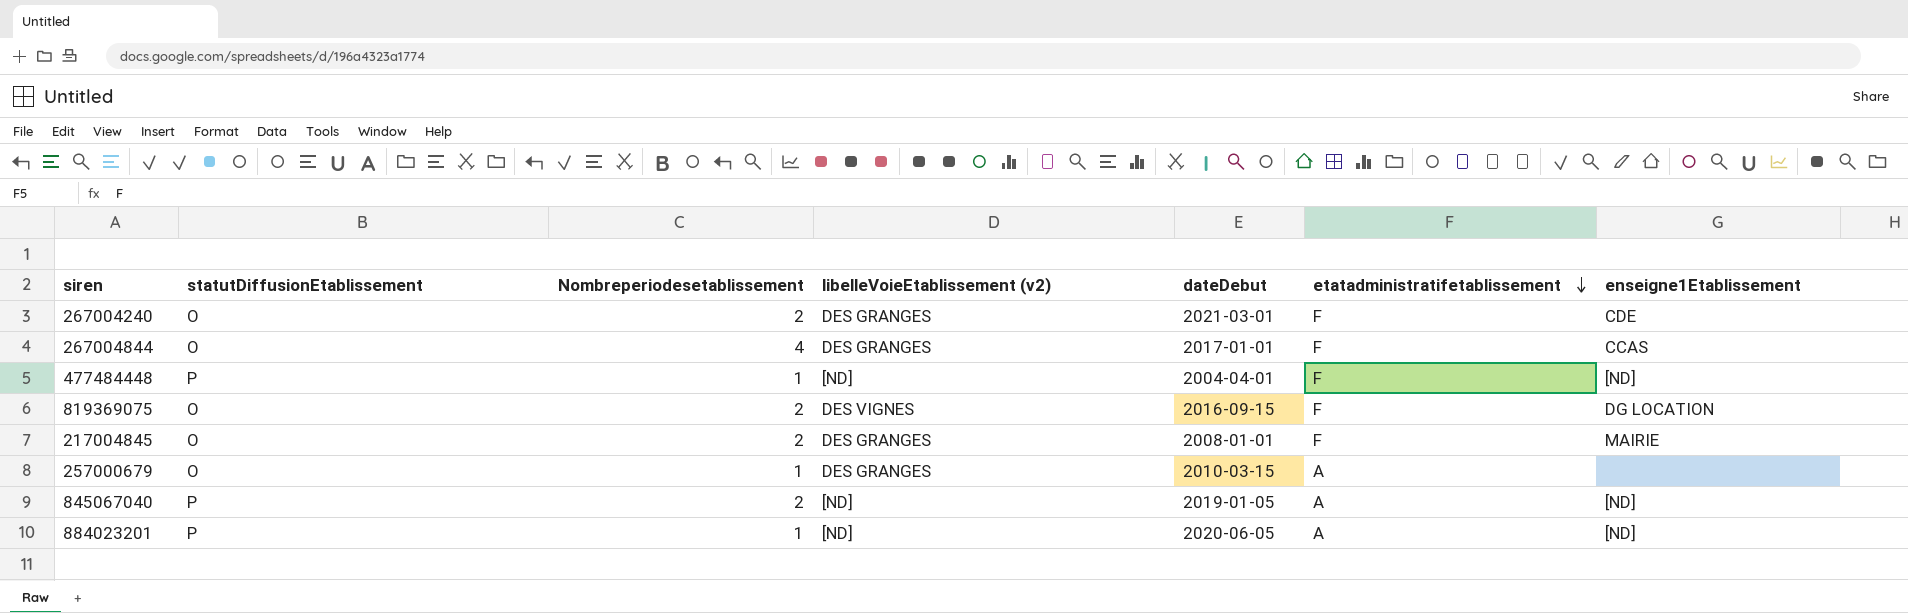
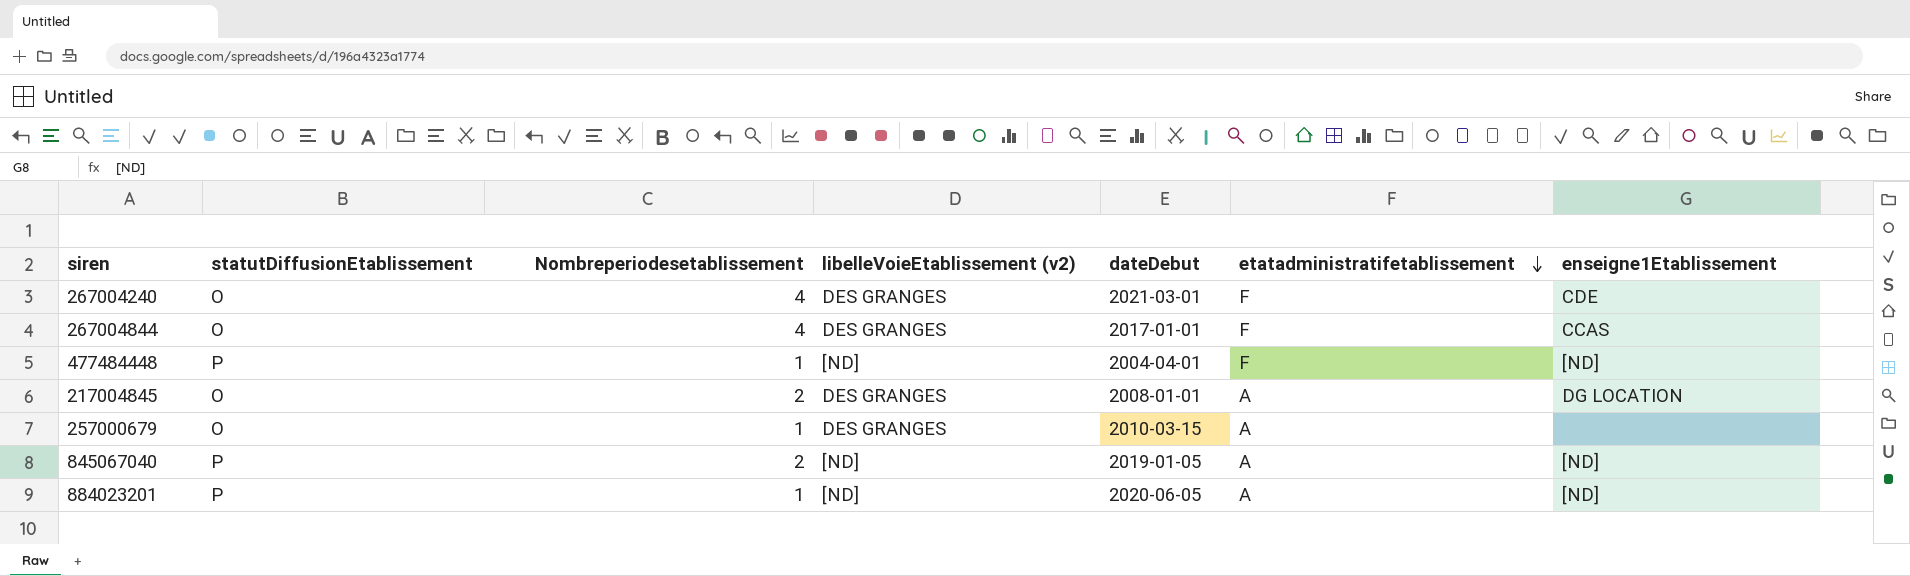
row 819369075: O | 2 | DES VIGNES | 2016-09-15 | F | DG LOCATION -> none
267004240 | Nombreperiodesetablissement: 2 -> 4
217004845 | etatadministratifetablissement: F -> A
217004845 | enseigne1Etablissement: MAIRIE -> DG LOCATION

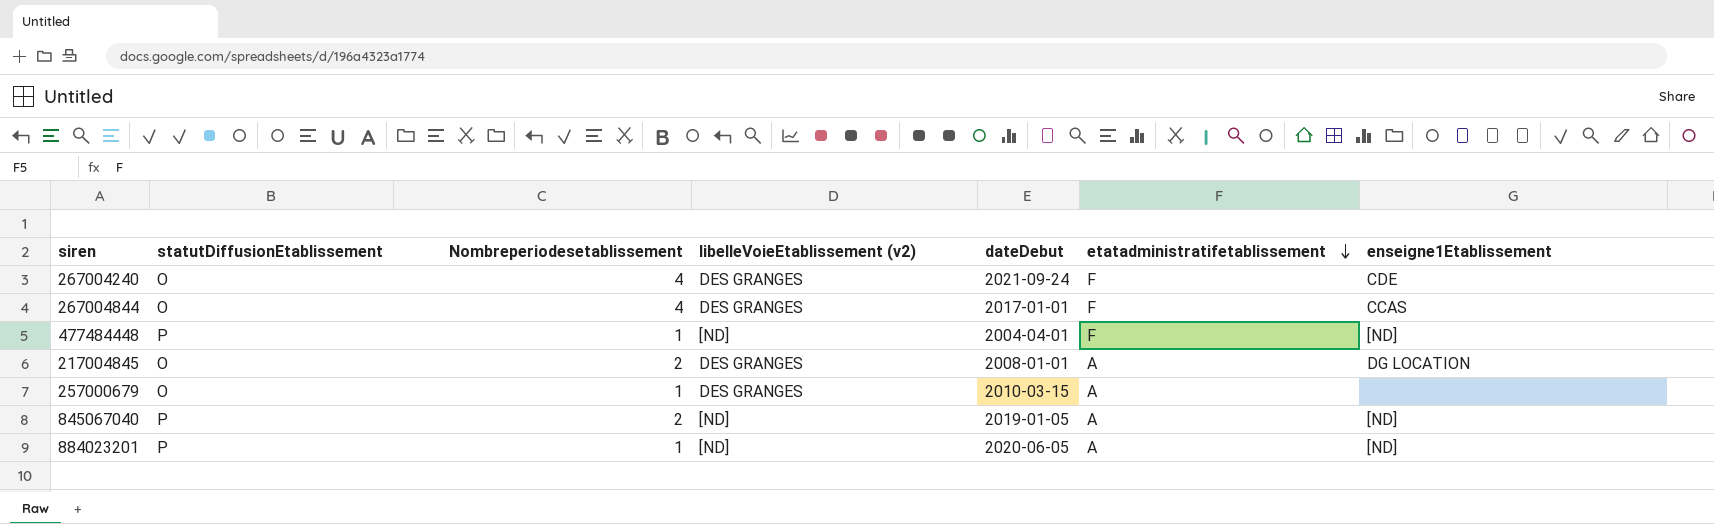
267004240 | dateDebut: 2021-03-01 -> 2021-09-24

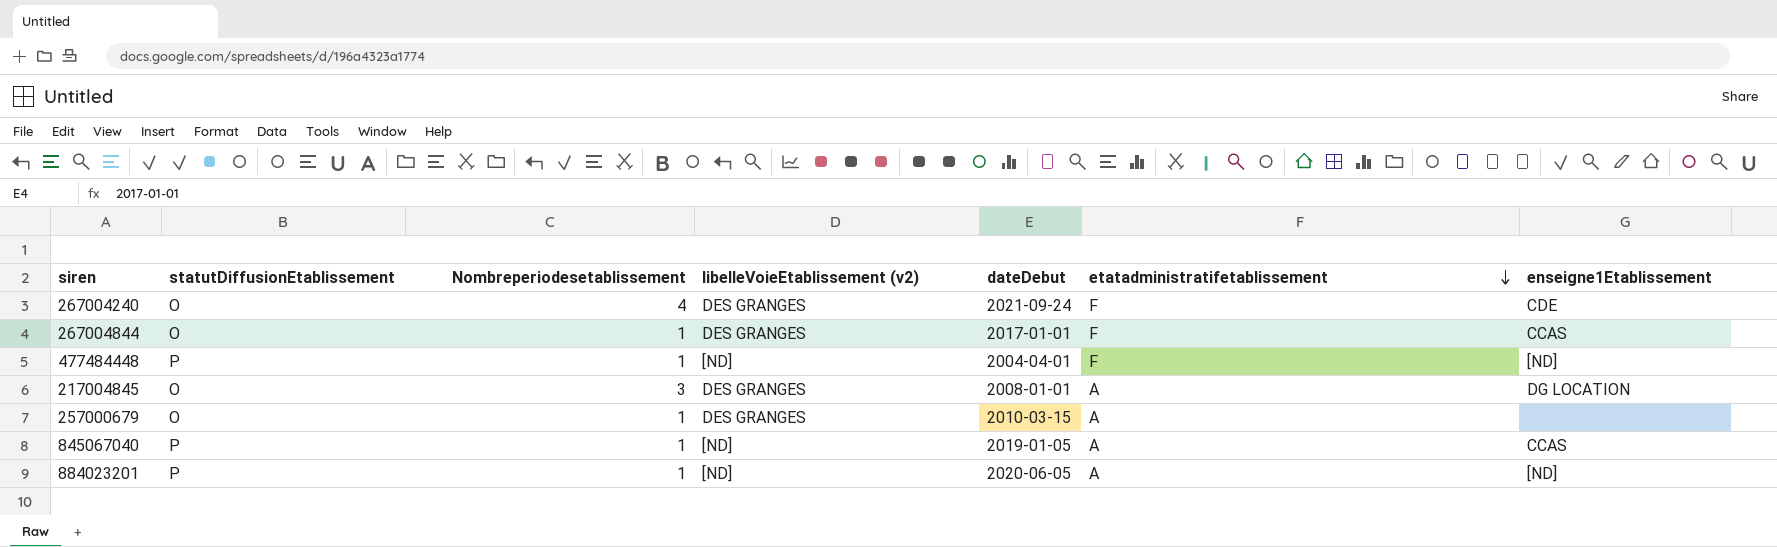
267004844 | Nombreperiodesetablissement: 4 -> 1
217004845 | Nombreperiodesetablissement: 2 -> 3
845067040 | Nombreperiodesetablissement: 2 -> 1
845067040 | enseigne1Etablissement: [ND] -> CCAS

